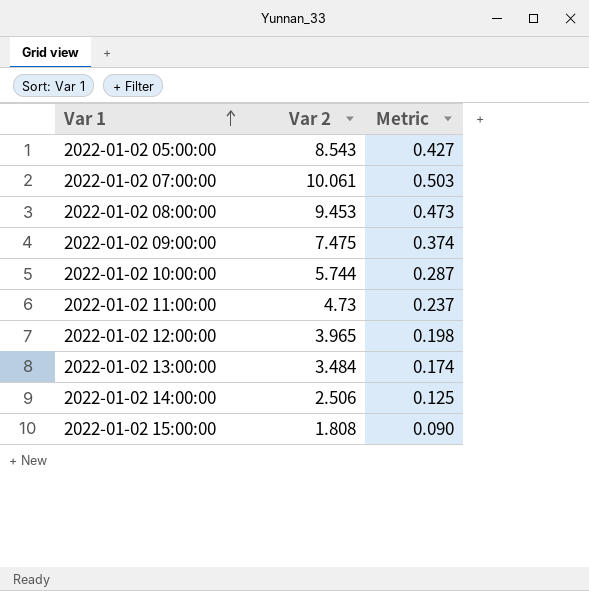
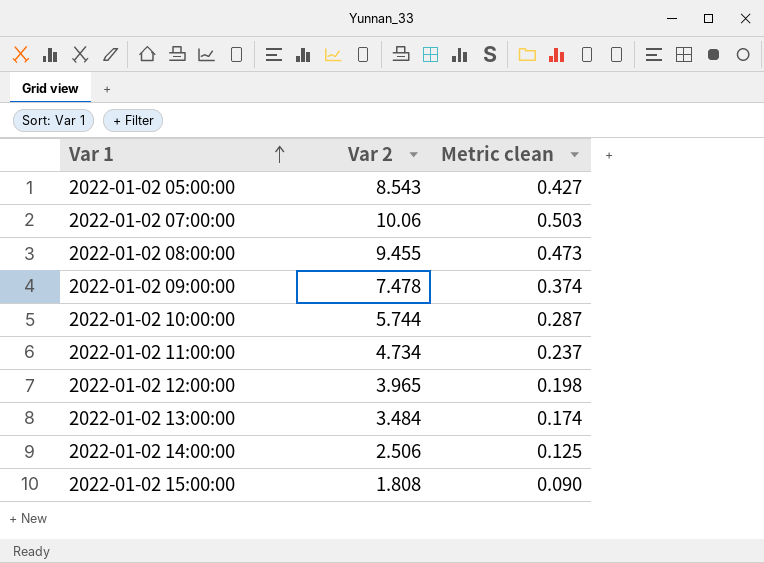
column name: Metric -> Metric clean
2022-01-02 07:00:00 | Var 2: 10.061 -> 10.06
2022-01-02 08:00:00 | Var 2: 9.453 -> 9.455
2022-01-02 09:00:00 | Var 2: 7.475 -> 7.478
2022-01-02 11:00:00 | Var 2: 4.73 -> 4.734

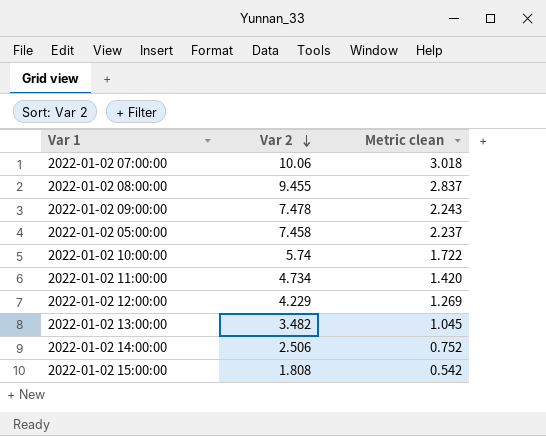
row order: Var 1 ascending -> Var 2 descending
column Metric clean | formula: [Var 2] * 0.05 -> [Var 2] * 0.3
2022-01-02 05:00:00 | Var 2: 8.543 -> 7.458
2022-01-02 10:00:00 | Var 2: 5.744 -> 5.74
2022-01-02 12:00:00 | Var 2: 3.965 -> 4.229
2022-01-02 13:00:00 | Var 2: 3.484 -> 3.482

